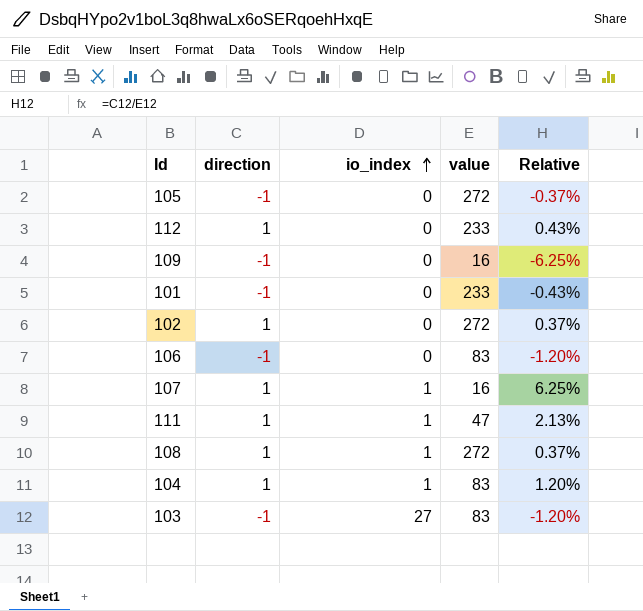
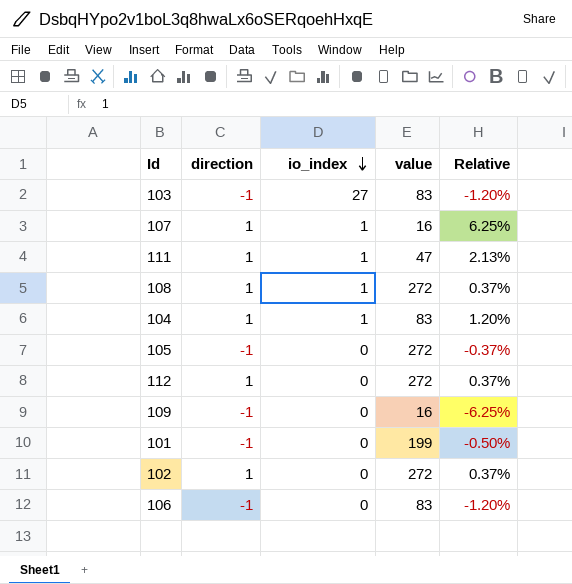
row order: io_index ascending -> io_index descending
112 | value: 233 -> 272
112 | Relative: 0.43% -> 0.37%
101 | value: 233 -> 199
101 | Relative: -0.43% -> -0.50%

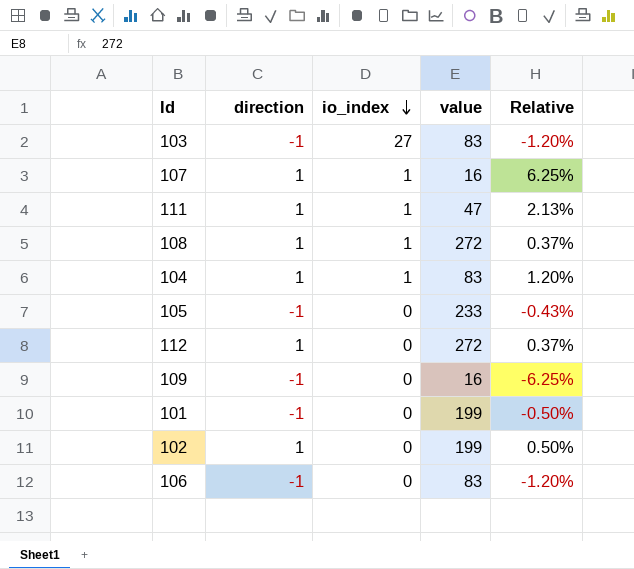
105 | value: 272 -> 233
105 | Relative: -0.37% -> -0.43%
102 | value: 272 -> 199
102 | Relative: 0.37% -> 0.50%

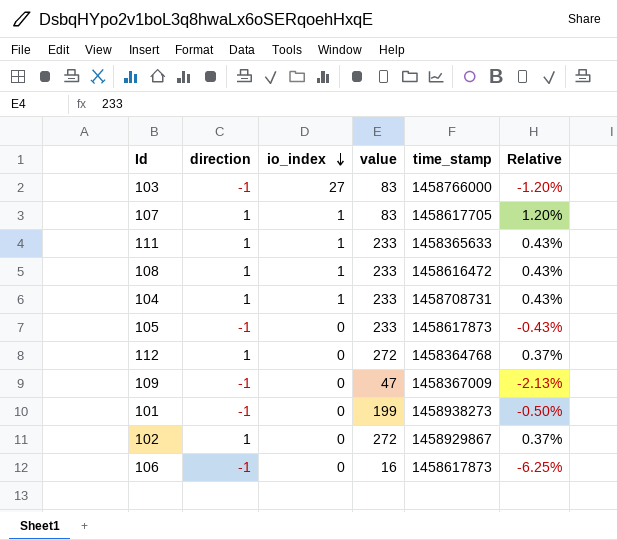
column time_stamp | position: none -> 5
107 | value: 16 -> 83
107 | Relative: 6.25% -> 1.20%
111 | value: 47 -> 233
111 | Relative: 2.13% -> 0.43%
108 | value: 272 -> 233
108 | Relative: 0.37% -> 0.43%
104 | value: 83 -> 233
104 | Relative: 1.20% -> 0.43%
109 | value: 16 -> 47
109 | Relative: -6.25% -> -2.13%
102 | value: 199 -> 272
102 | Relative: 0.50% -> 0.37%
106 | value: 83 -> 16
106 | Relative: -1.20% -> -6.25%

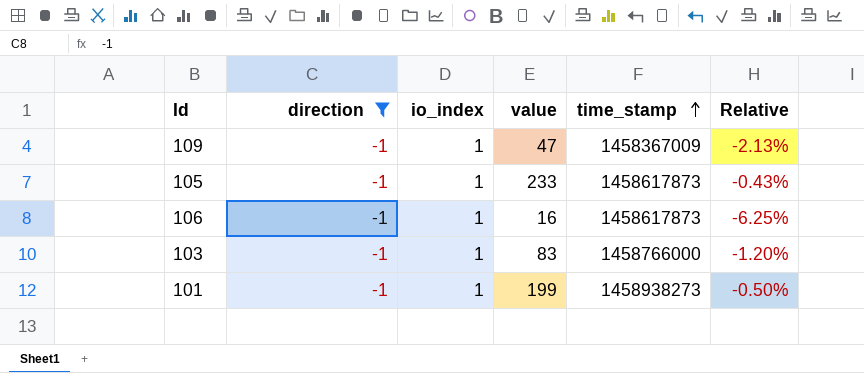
filter: none -> direction = -1
row order: io_index descending -> time_stamp ascending
109 | io_index: 0 -> 1
105 | io_index: 0 -> 1
106 | io_index: 0 -> 1
103 | io_index: 27 -> 1
101 | io_index: 0 -> 1

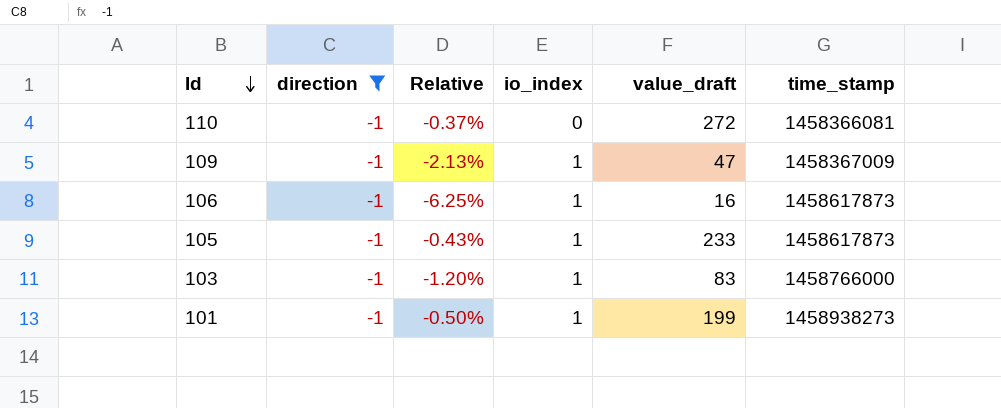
row order: time_stamp ascending -> Id descending
column Relative | position: 6 -> 3
column name: value -> value_draft
row 110: none -> -1 | -0.37% | 0 | 272 | 1458366081

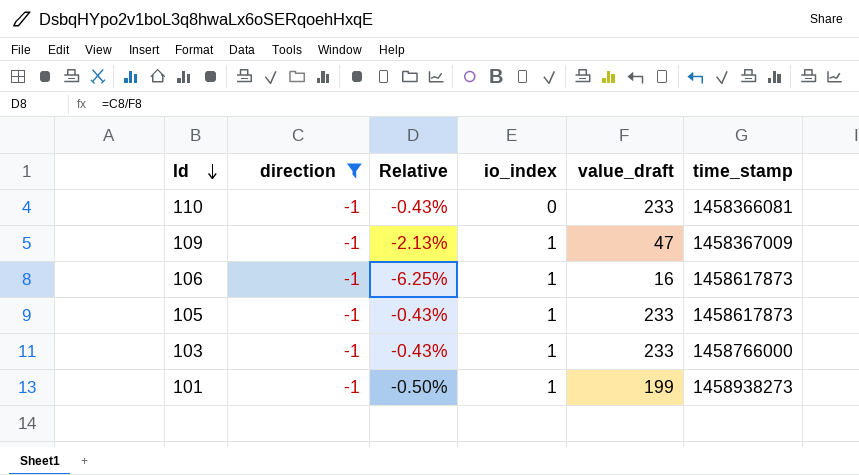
110 | Relative: -0.37% -> -0.43%
110 | value_draft: 272 -> 233
103 | Relative: -1.20% -> -0.43%
103 | value_draft: 83 -> 233

